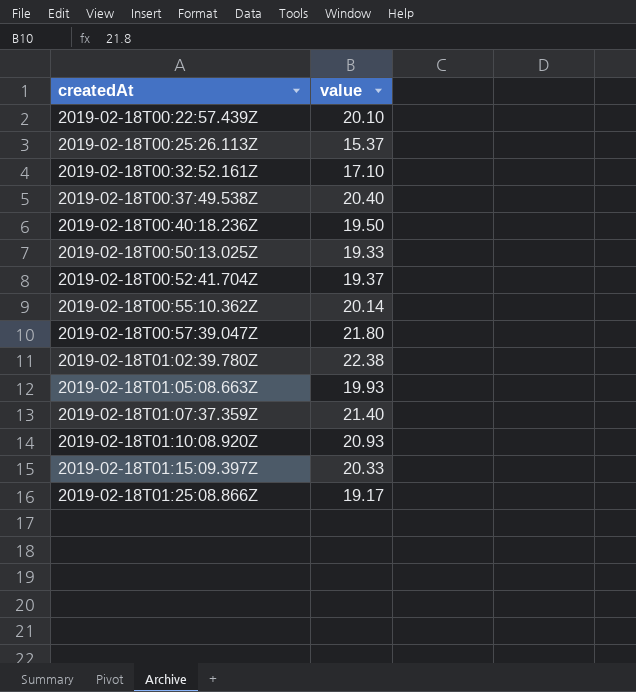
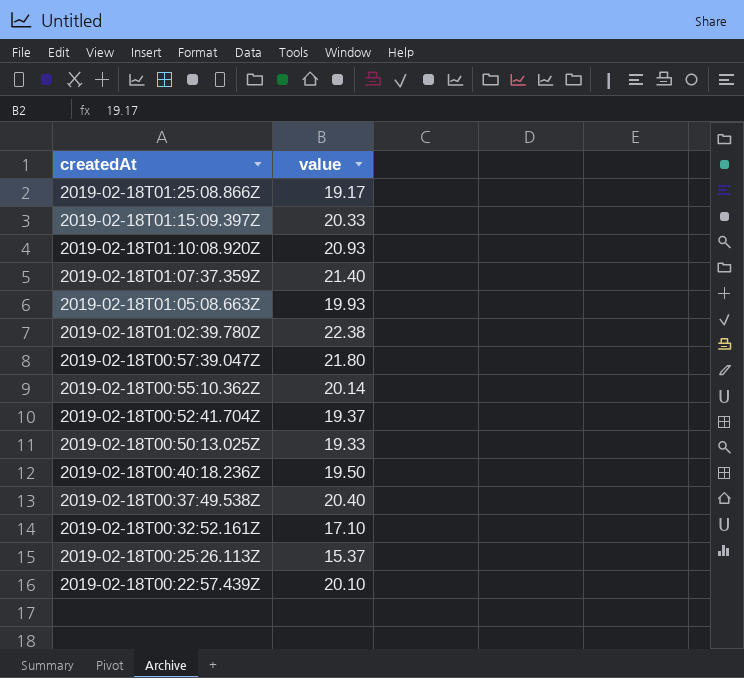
row order: createdAt ascending -> createdAt descending

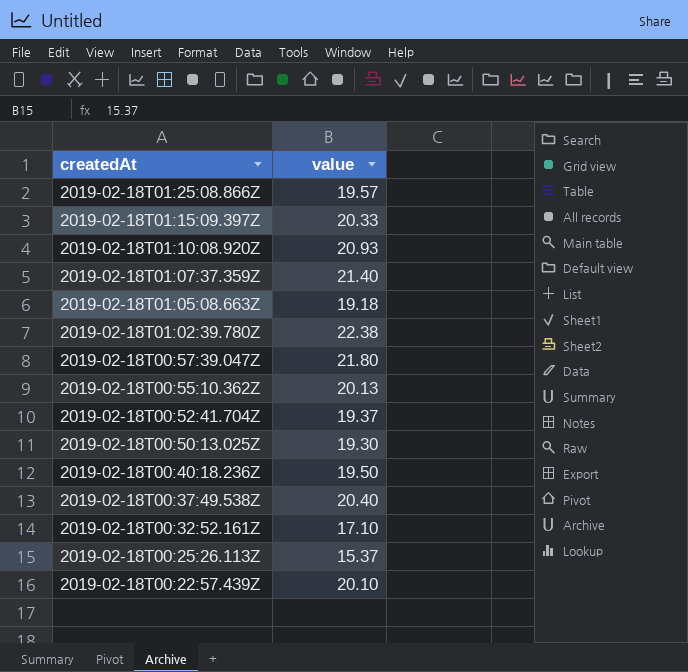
2019-02-18T01:25:08.866Z | value: 19.17 -> 19.57
2019-02-18T01:05:08.663Z | value: 19.93 -> 19.18
2019-02-18T00:55:10.362Z | value: 20.14 -> 20.13
2019-02-18T00:50:13.025Z | value: 19.33 -> 19.30

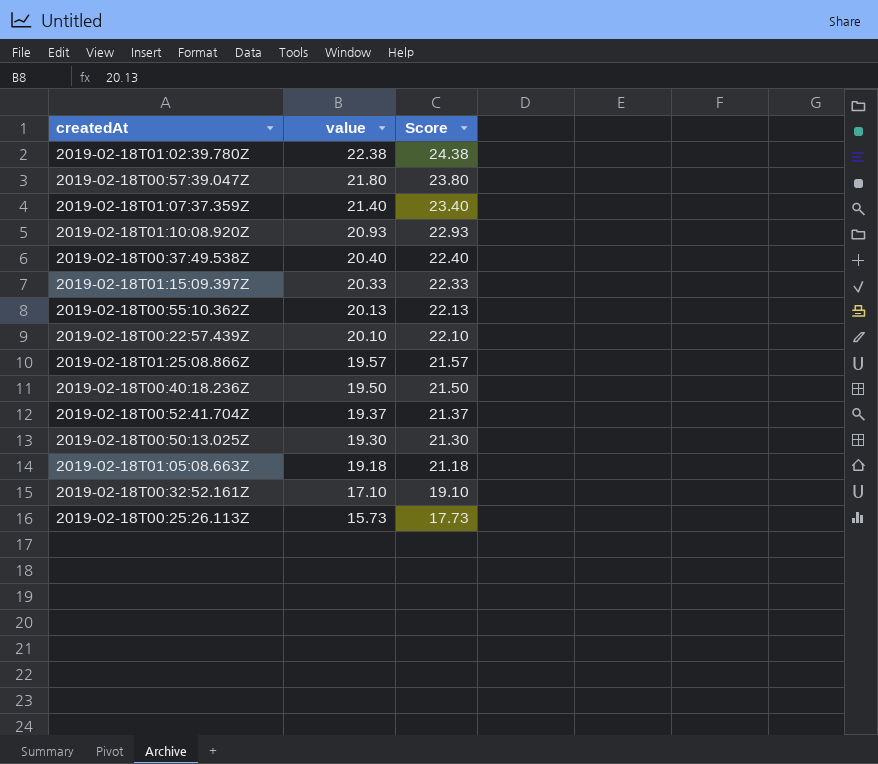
row order: createdAt descending -> value descending
column Score | formula: none -> [value] + 2
2019-02-18T00:25:26.113Z | value: 15.37 -> 15.73

